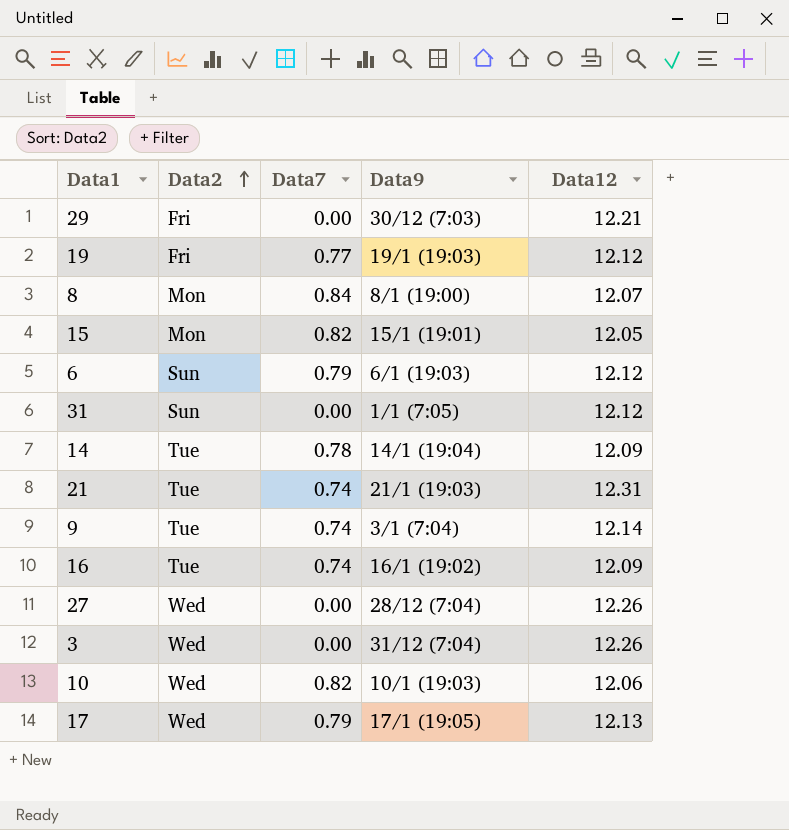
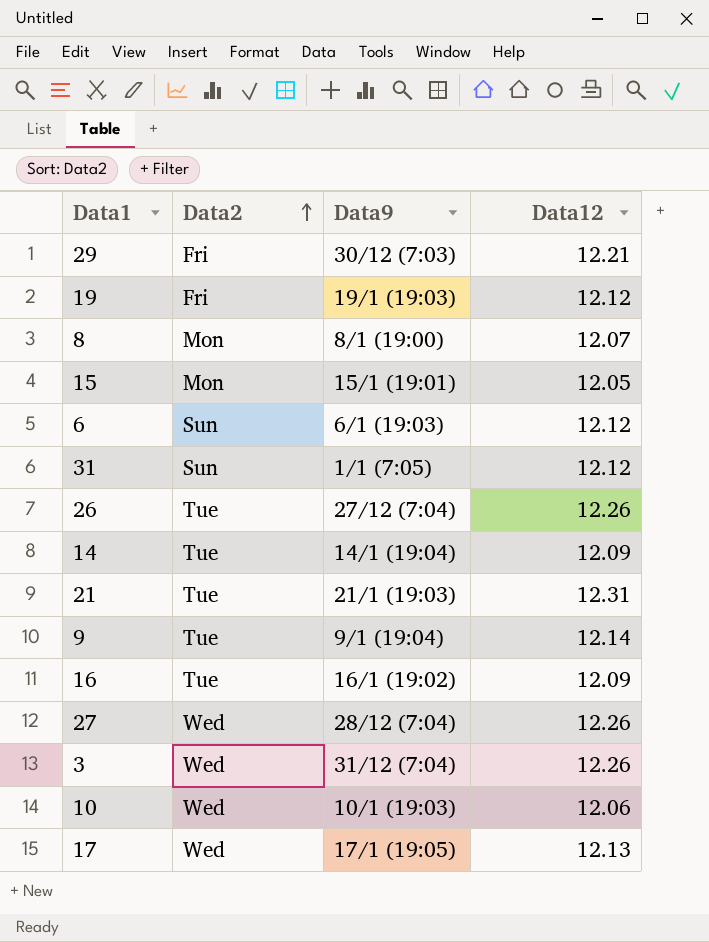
column Data7 | position: 3 -> none
row 26: none -> Tue | 27/12 (7:04) | 12.26
9 | Data9: 3/1 (7:04) -> 9/1 (19:04)

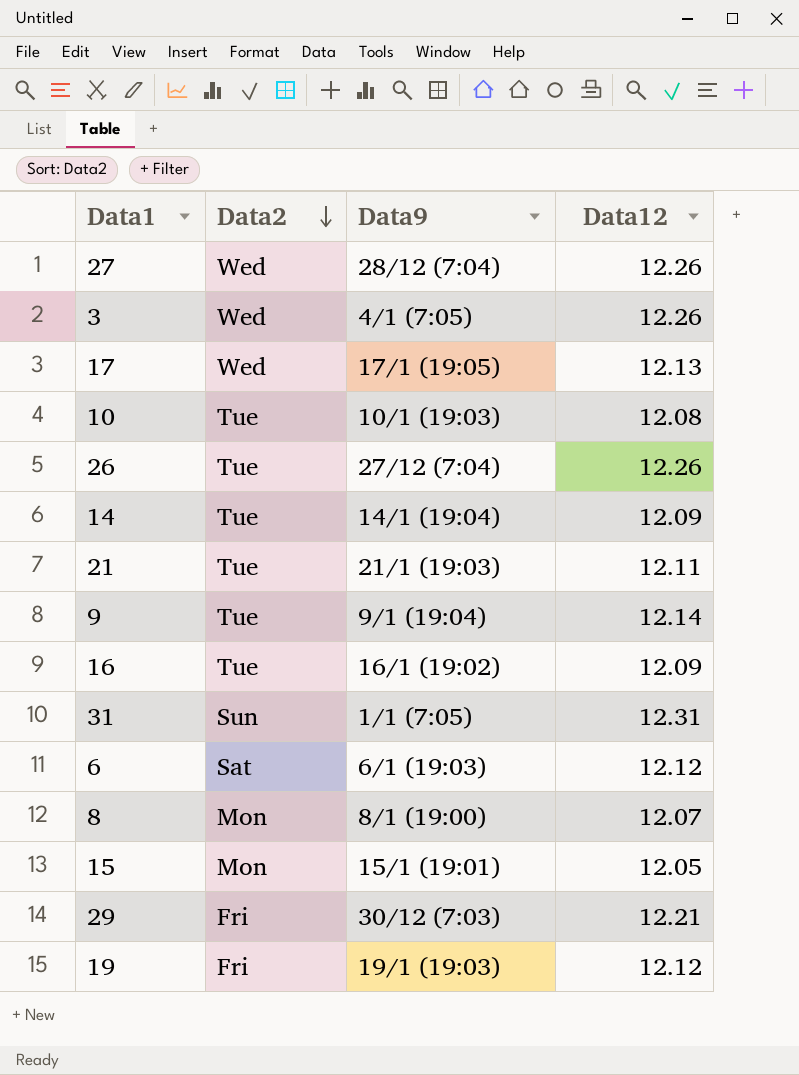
row order: Data2 ascending -> Data2 descending
3 | Data9: 31/12 (7:04) -> 4/1 (7:05)
10 | Data2: Wed -> Tue
10 | Data12: 12.06 -> 12.08
21 | Data12: 12.31 -> 12.11
31 | Data12: 12.12 -> 12.31
6 | Data2: Sun -> Sat

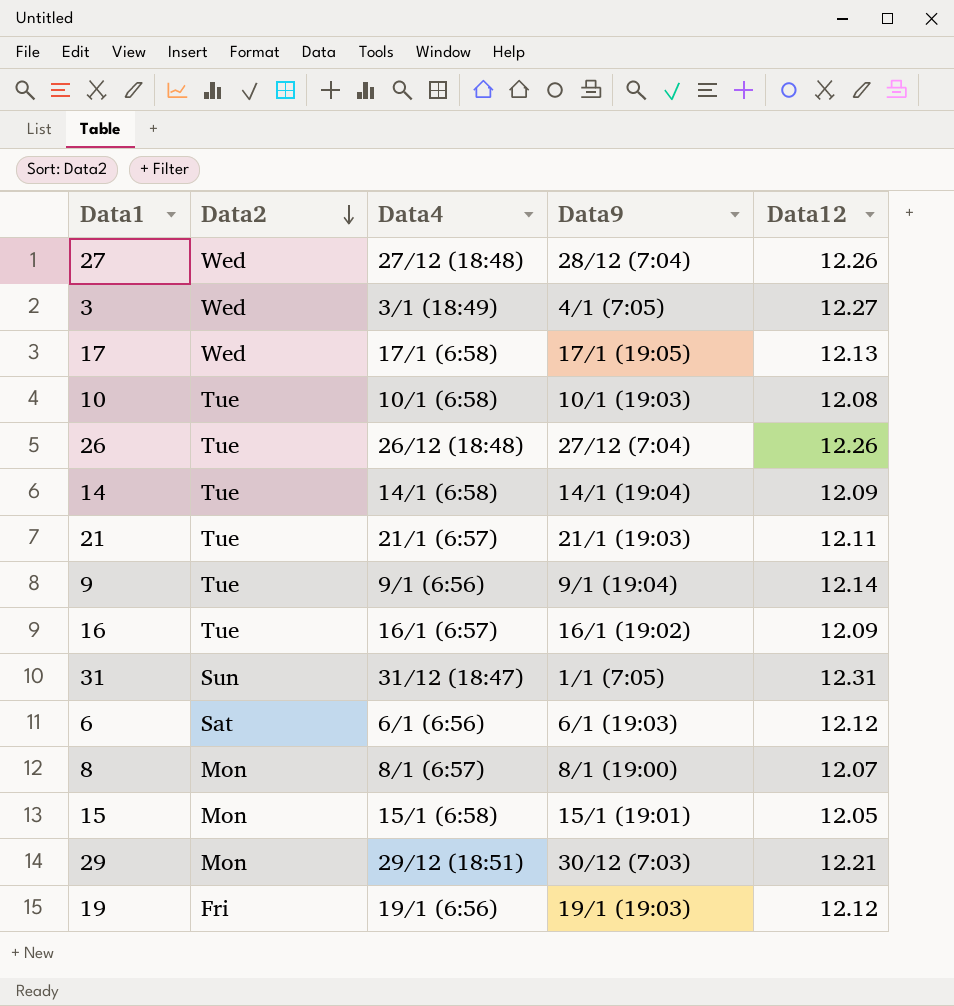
column Data4 | position: none -> 3
3 | Data12: 12.26 -> 12.27
29 | Data2: Fri -> Mon

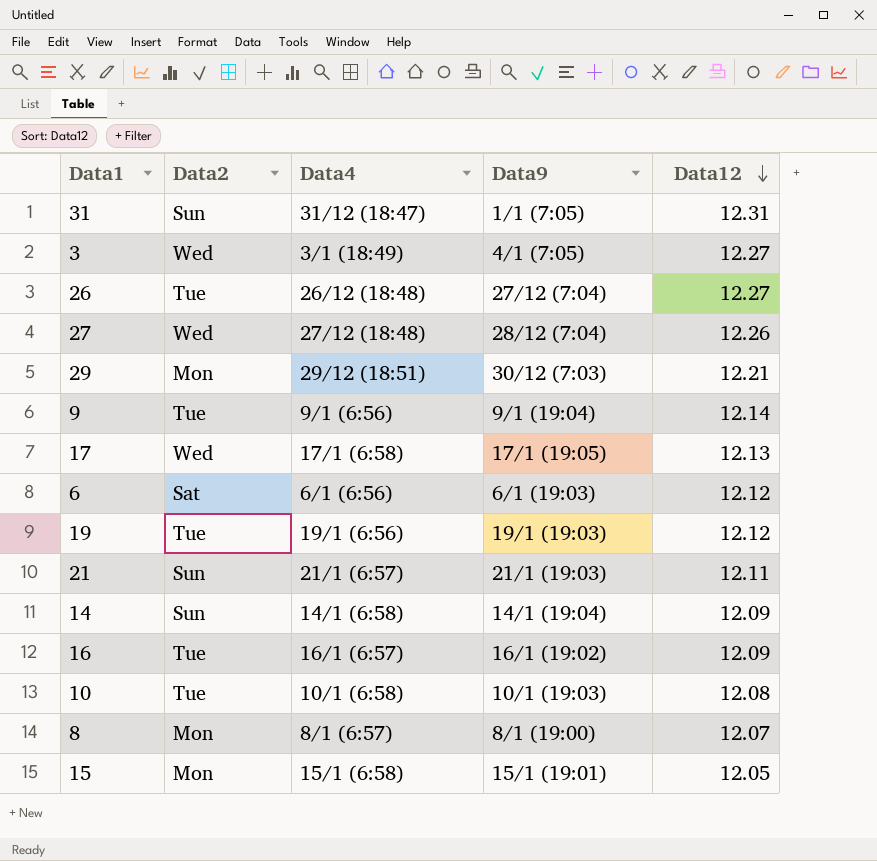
row order: Data2 descending -> Data12 descending
26 | Data12: 12.26 -> 12.27
19 | Data2: Fri -> Tue
21 | Data2: Tue -> Sun
14 | Data2: Tue -> Sun

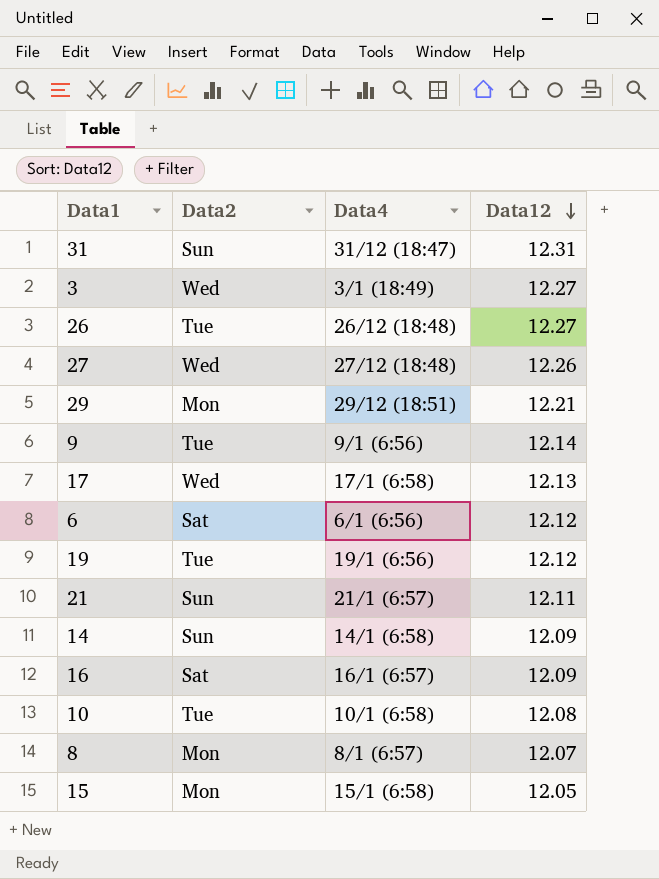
column Data9 | position: 4 -> none
16 | Data2: Tue -> Sat

